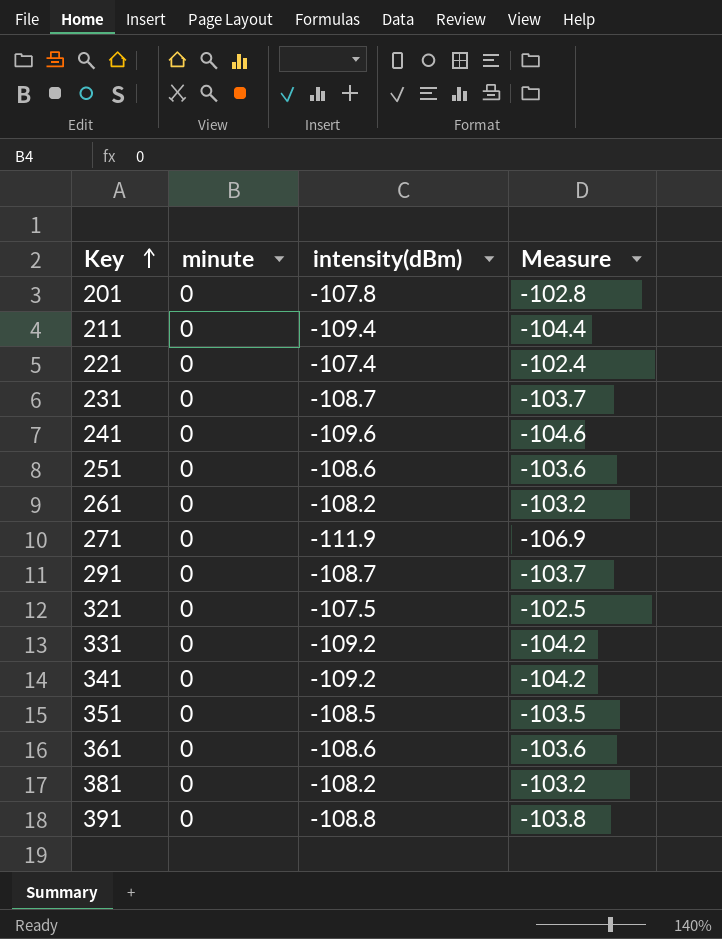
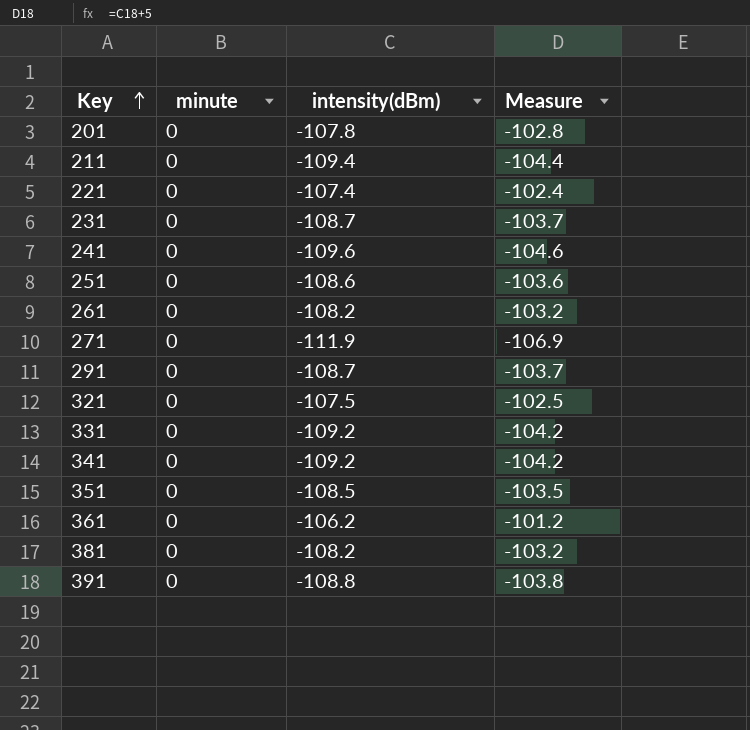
361 | intensity(dBm): -108.6 -> -106.2
361 | Measure: -103.6 -> -101.2

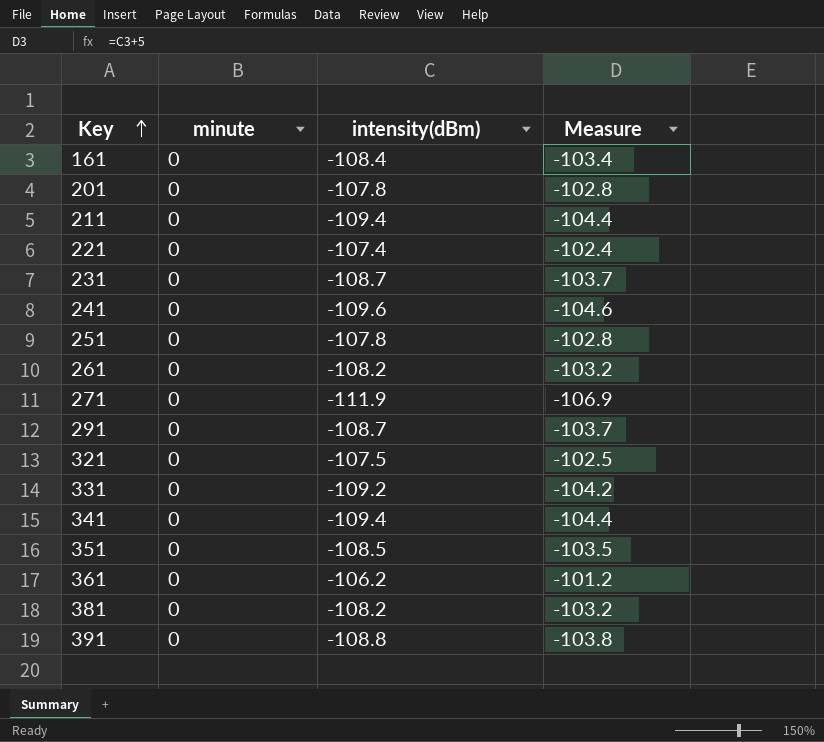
row 161: none -> 0 | -108.4 | -103.4
251 | intensity(dBm): -108.6 -> -107.8
251 | Measure: -103.6 -> -102.8
341 | intensity(dBm): -109.2 -> -109.4
341 | Measure: -104.2 -> -104.4

